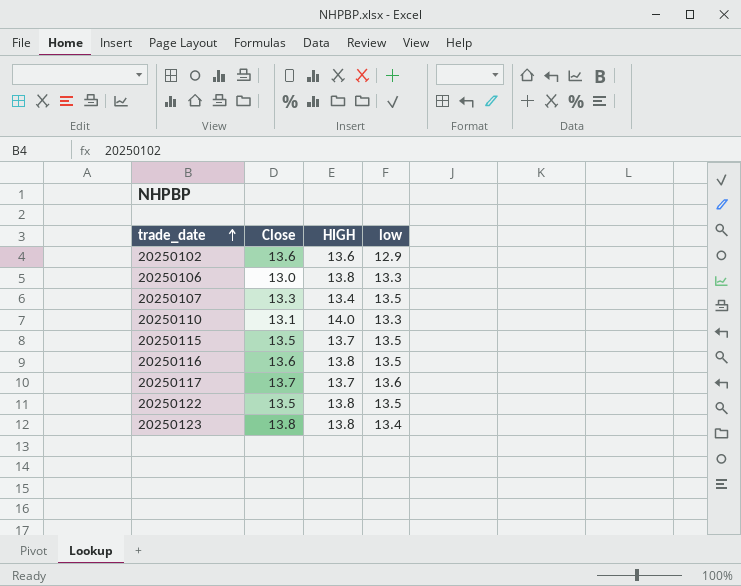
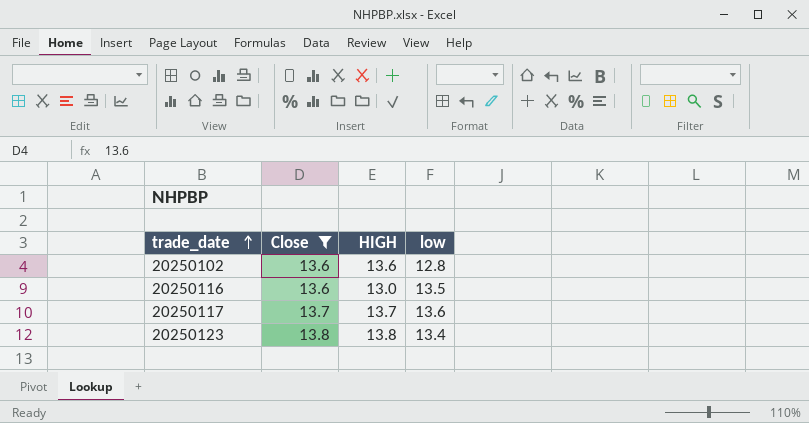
filter: none -> Close >= 13.6
20250102 | low: 12.9 -> 12.8
20250116 | HIGH: 13.8 -> 13.0

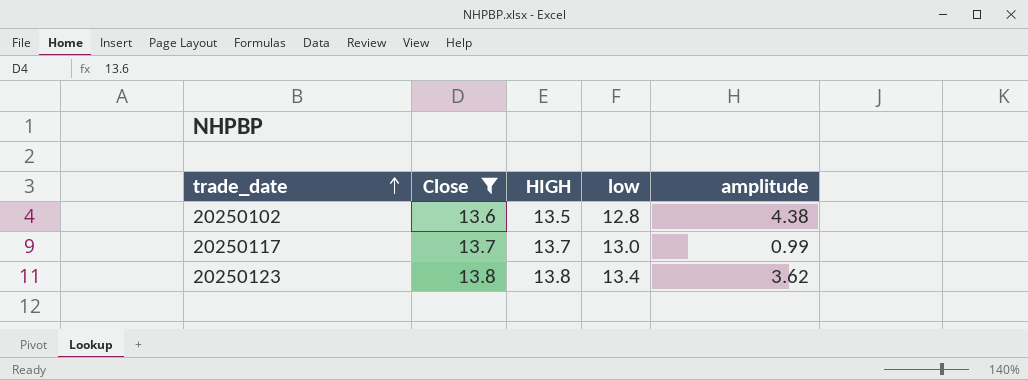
column amplitude | position: none -> 5
row 20250116: 13.6 | 13.0 | 13.5 -> none
20250102 | HIGH: 13.6 -> 13.5
20250117 | low: 13.6 -> 13.0

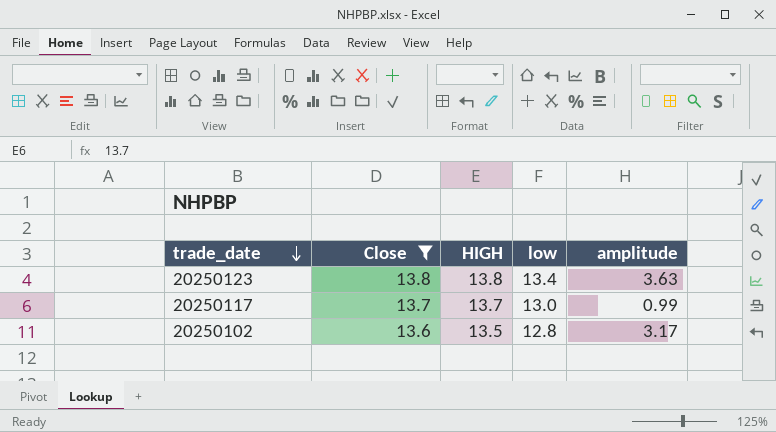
row order: trade_date ascending -> trade_date descending
20250123 | amplitude: 3.62 -> 3.63
20250102 | amplitude: 4.38 -> 3.17

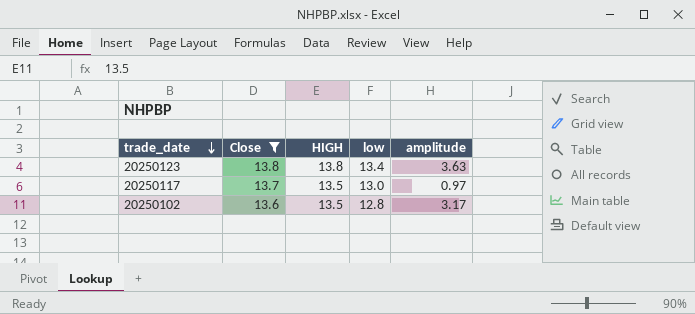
20250117 | HIGH: 13.7 -> 13.5
20250117 | amplitude: 0.99 -> 0.97

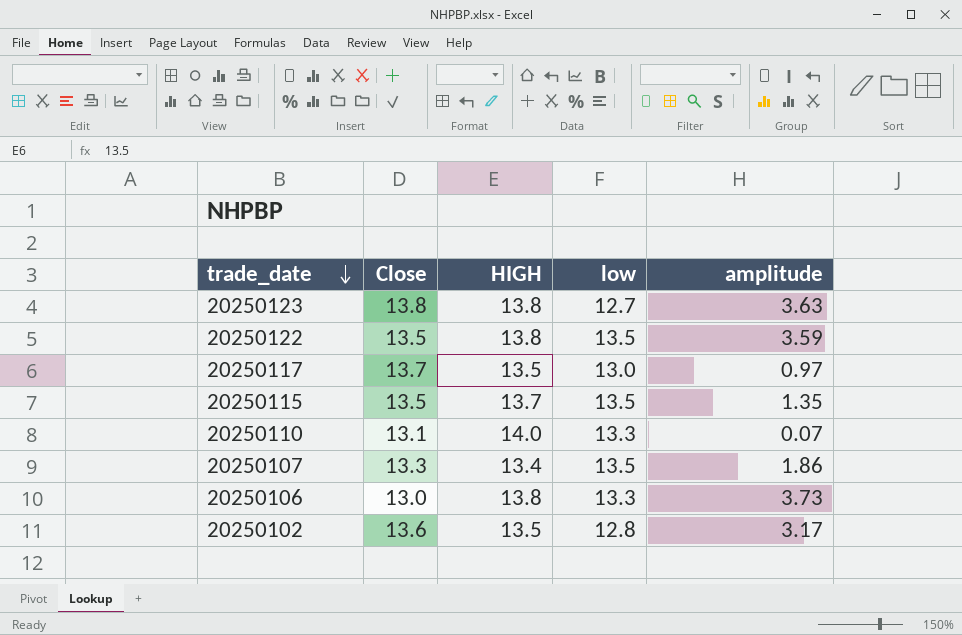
filter: Close >= 13.6 -> none
20250123 | low: 13.4 -> 12.7

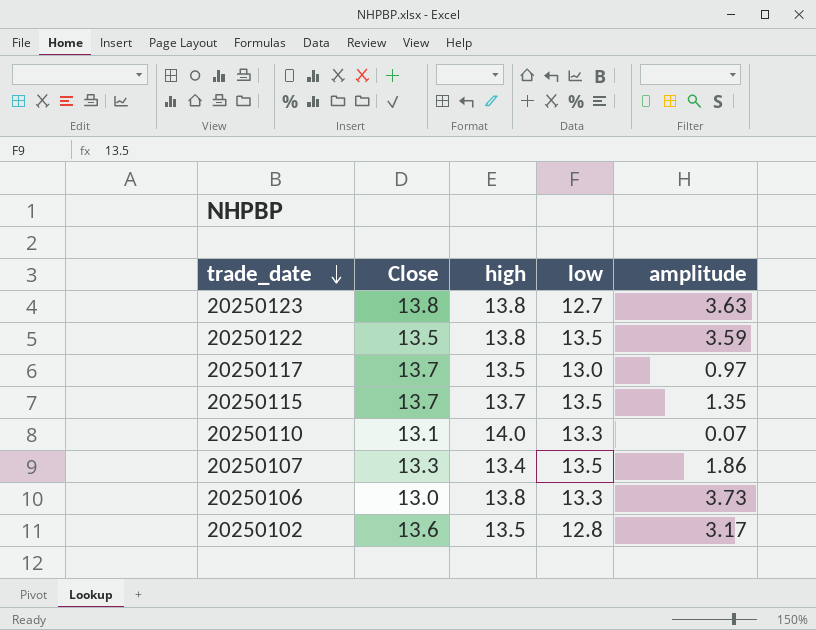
column name: HIGH -> high
20250115 | Close: 13.5 -> 13.7

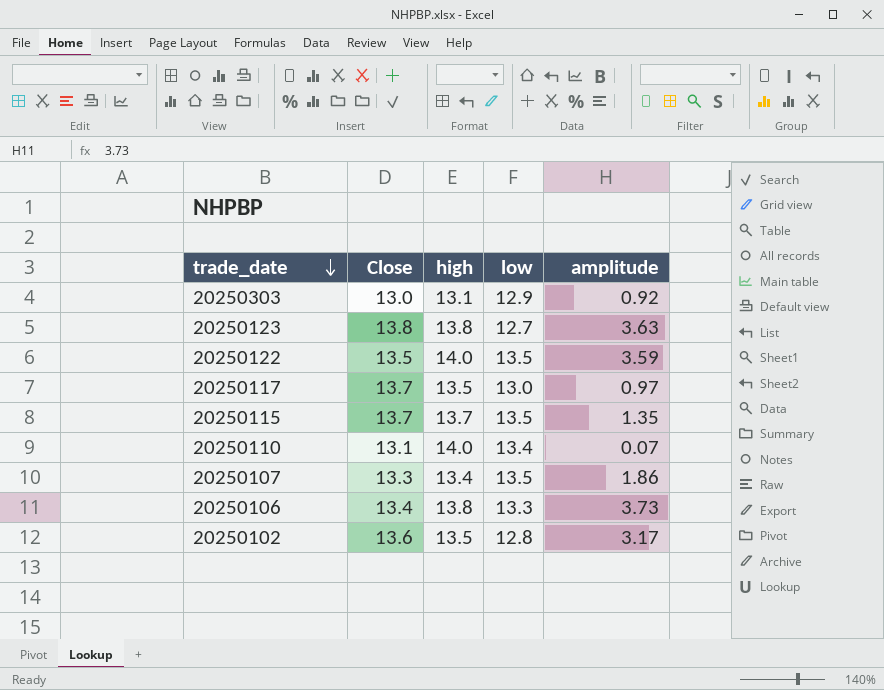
row 20250303: none -> 13.0 | 13.1 | 12.9 | 0.92
20250122 | high: 13.8 -> 14.0
20250110 | low: 13.3 -> 13.4
20250106 | Close: 13.0 -> 13.4

